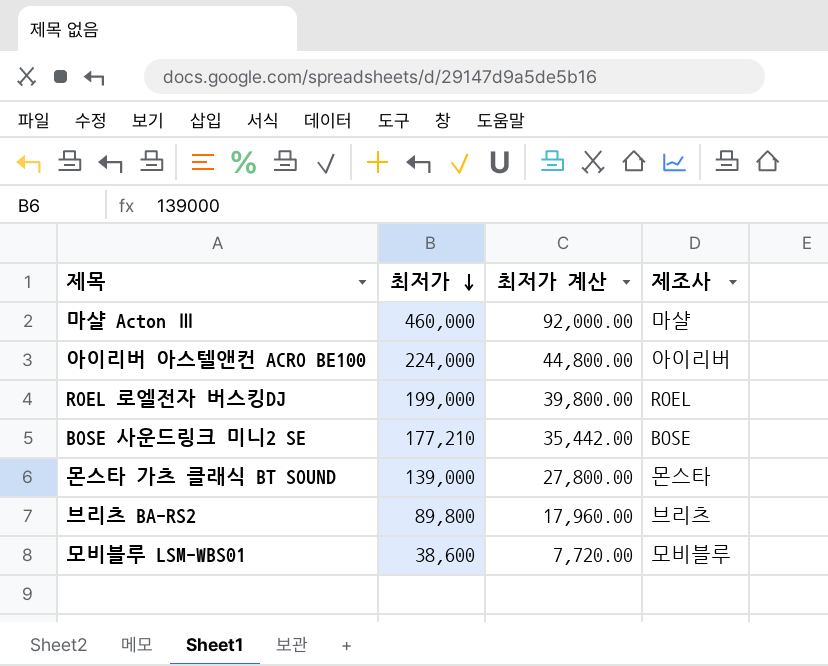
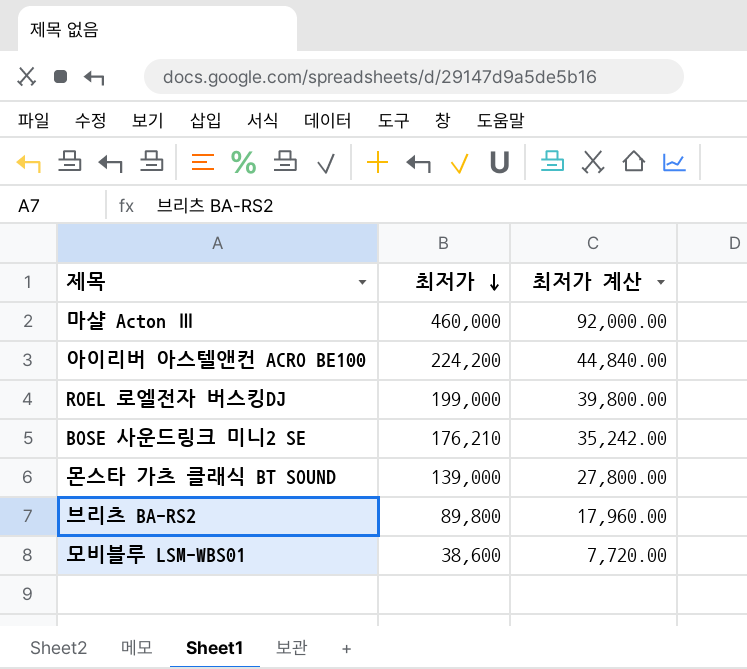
column 제조사 | position: 4 -> none
아이리버 아스텔앤컨 ACRO BE100 | 최저가: 224,000 -> 224,200
아이리버 아스텔앤컨 ACRO BE100 | 최저가 계산: 44,800.00 -> 44,840.00
BOSE 사운드링크 미니2 SE | 최저가: 177,210 -> 176,210
BOSE 사운드링크 미니2 SE | 최저가 계산: 35,442.00 -> 35,242.00

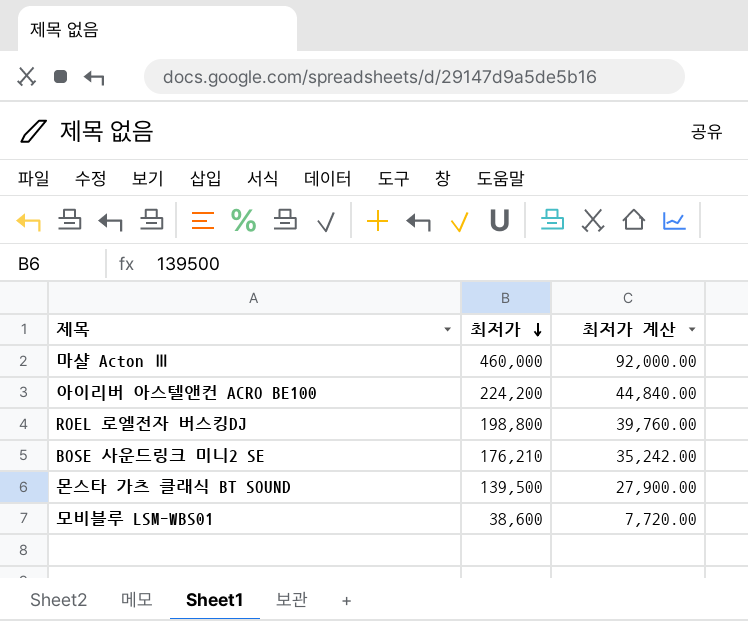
row 브리츠 BA-RS2: 89,800 | 17,960.00 -> none
ROEL 로엘전자 버스킹DJ | 최저가: 199,000 -> 198,800
ROEL 로엘전자 버스킹DJ | 최저가 계산: 39,800.00 -> 39,760.00
몬스타 가츠 클래식 BT SOUND | 최저가: 139,000 -> 139,500
몬스타 가츠 클래식 BT SOUND | 최저가 계산: 27,800.00 -> 27,900.00

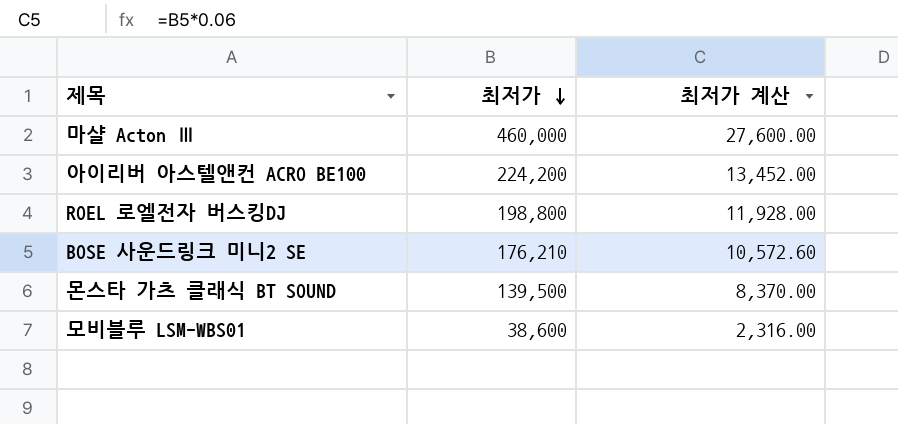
column 최저가 계산 | formula: [최저가] * 0.2 -> [최저가] * 0.06

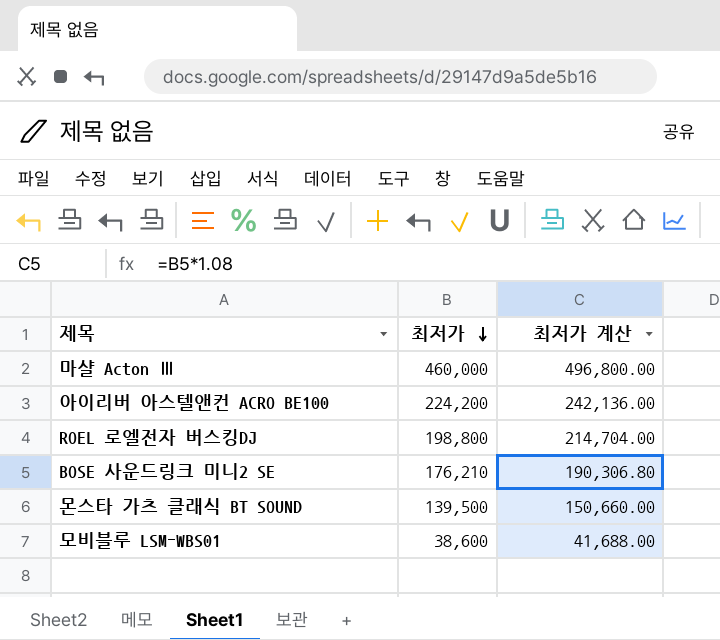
column 최저가 계산 | formula: [최저가] * 0.06 -> [최저가] * 1.08

